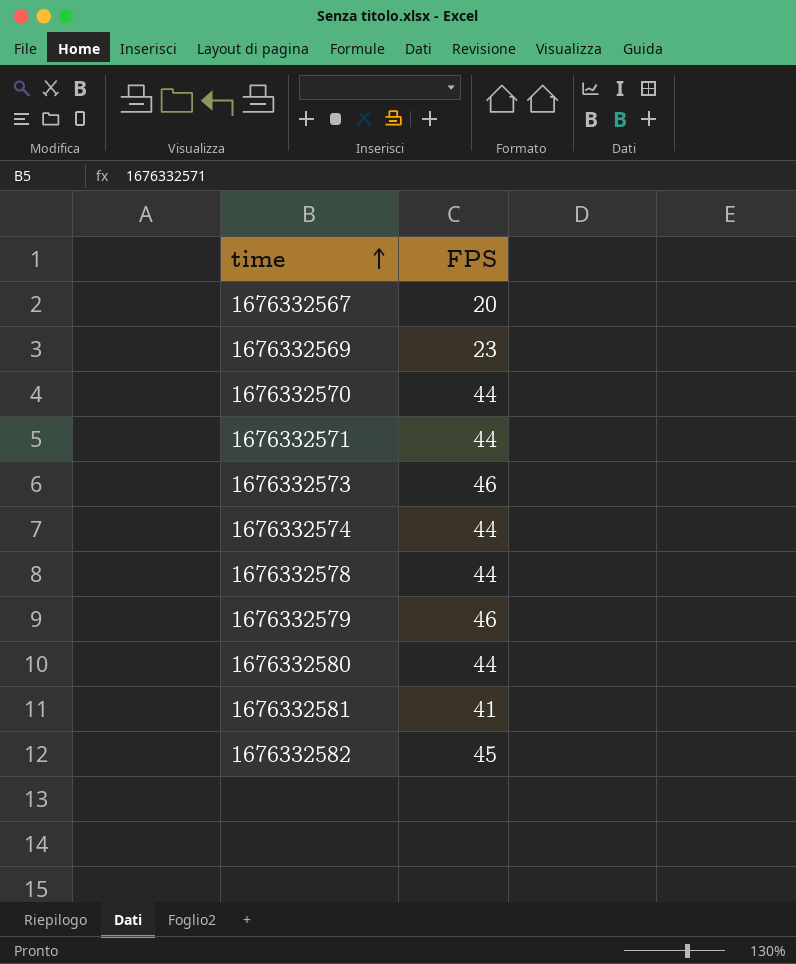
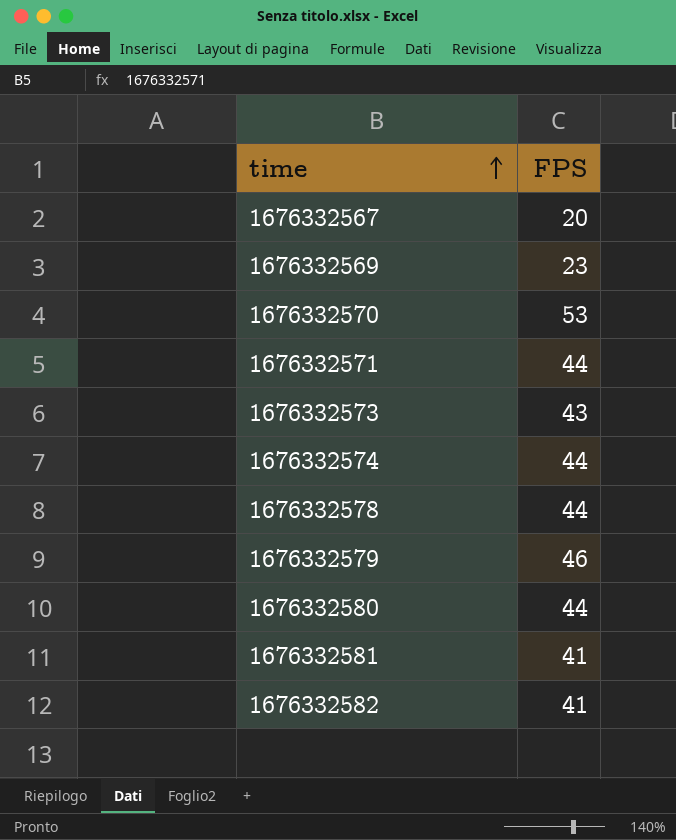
1676332570 | FPS: 44 -> 53
1676332573 | FPS: 46 -> 43
1676332582 | FPS: 45 -> 41

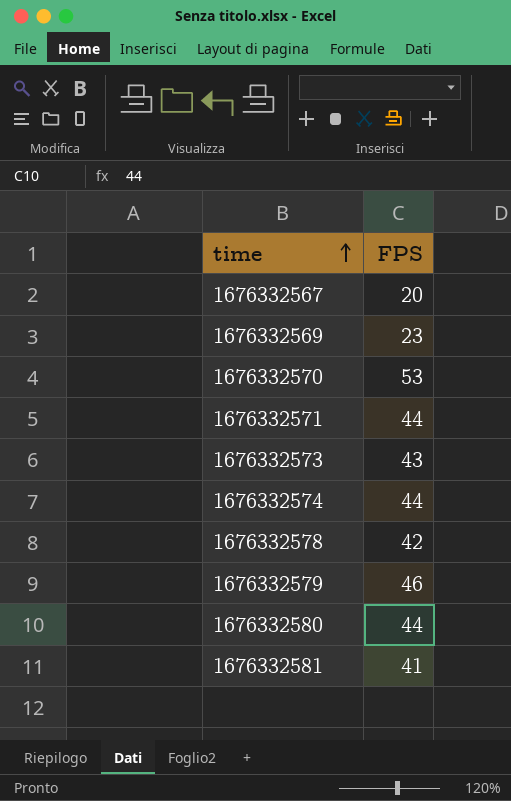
row 1676332582: 41 -> none
1676332578 | FPS: 44 -> 42

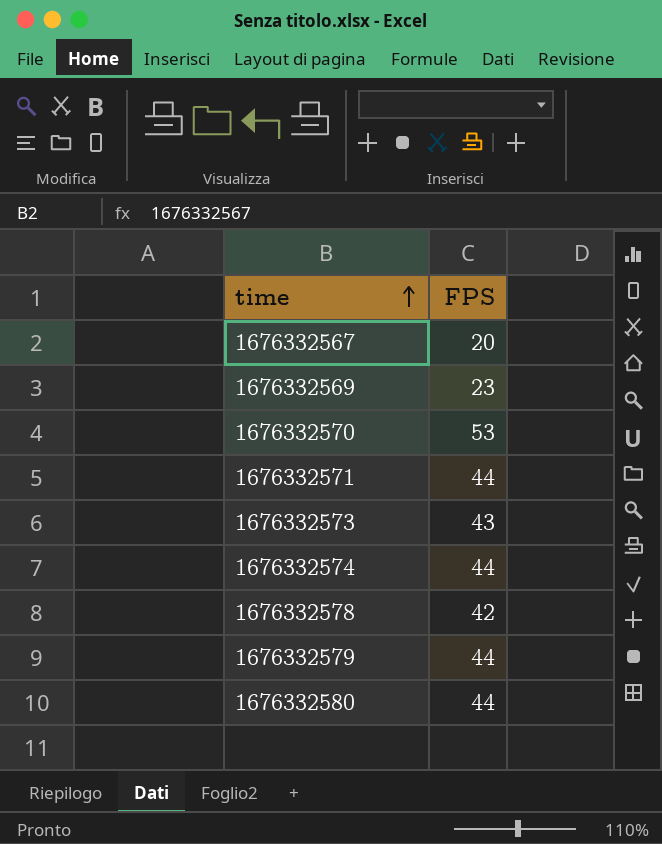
row 1676332581: 41 -> none
1676332579 | FPS: 46 -> 44

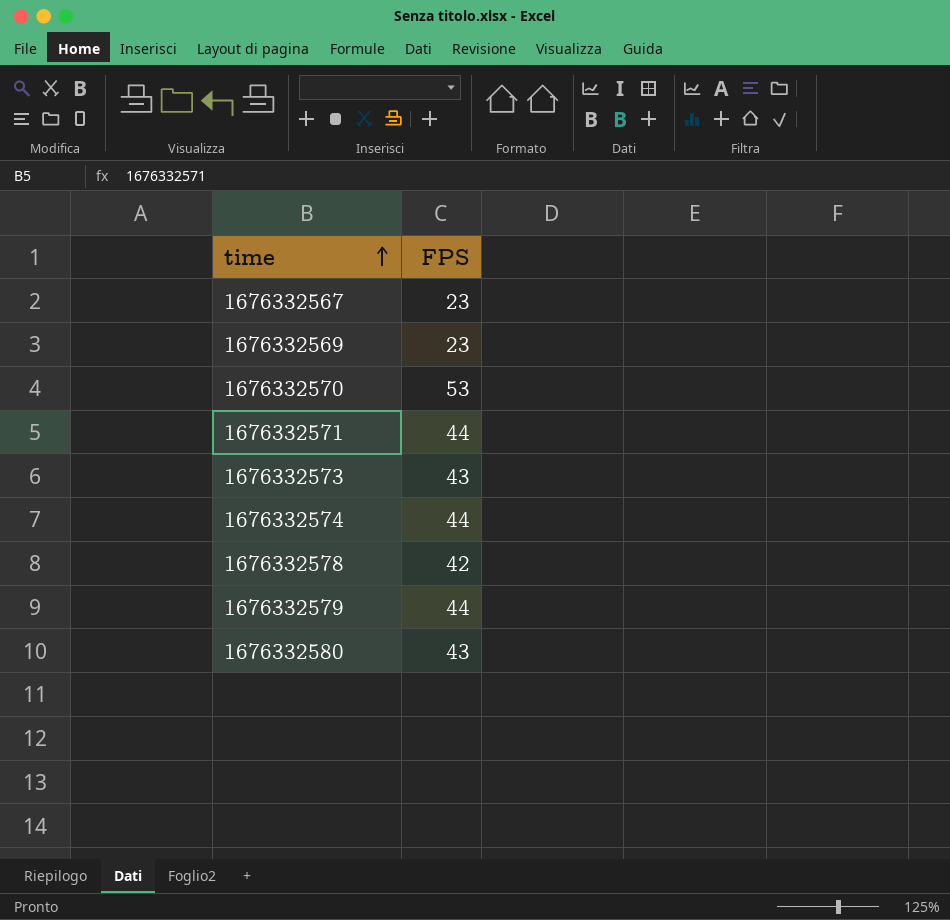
1676332567 | FPS: 20 -> 23
1676332580 | FPS: 44 -> 43

